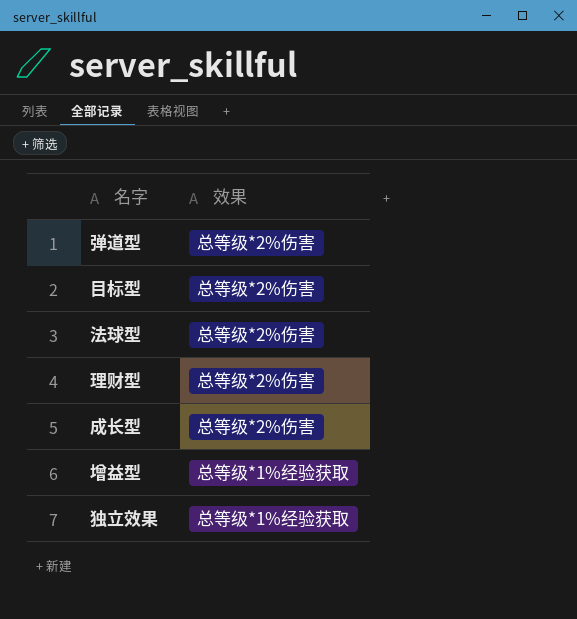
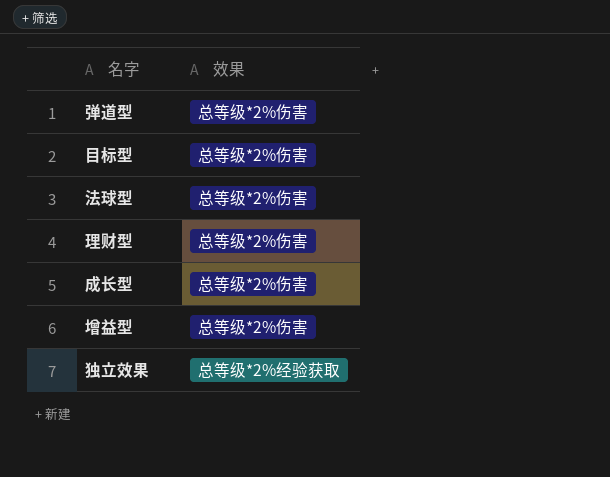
增益型 | 效果: 总等级*1%经验获取 -> 总等级*2%伤害
独立效果 | 效果: 总等级*1%经验获取 -> 总等级*2%经验获取

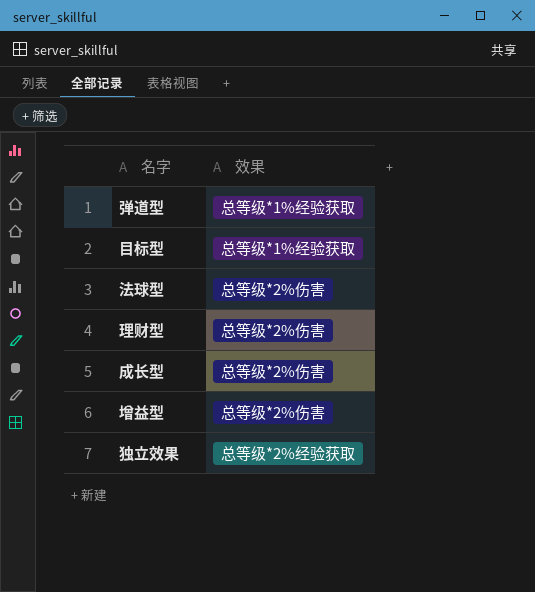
弹道型 | 效果: 总等级*2%伤害 -> 总等级*1%经验获取
目标型 | 效果: 总等级*2%伤害 -> 总等级*1%经验获取

